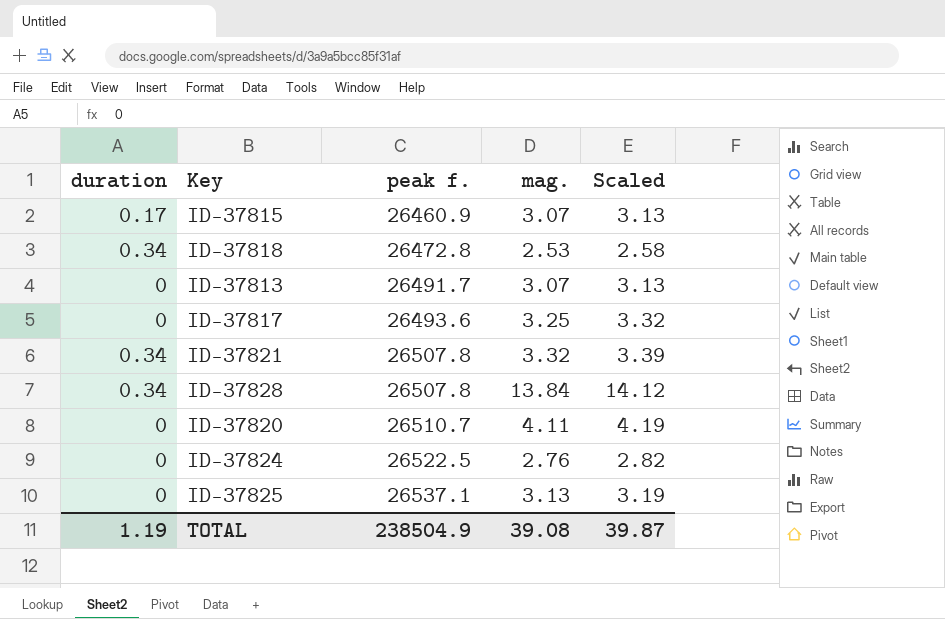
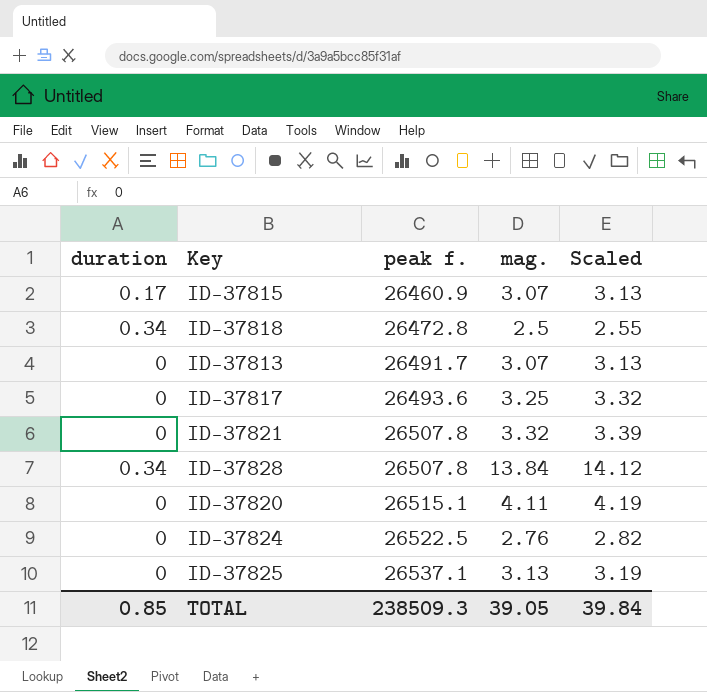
ID-37818 | mag.: 2.53 -> 2.5
ID-37818 | Scaled: 2.58 -> 2.55
ID-37821 | duration: 0.34 -> 0
ID-37820 | peak f.: 26510.7 -> 26515.1
TOTAL | duration: 1.19 -> 0.85
TOTAL | peak f.: 238504.9 -> 238509.3
TOTAL | mag.: 39.08 -> 39.05
TOTAL | Scaled: 39.87 -> 39.84

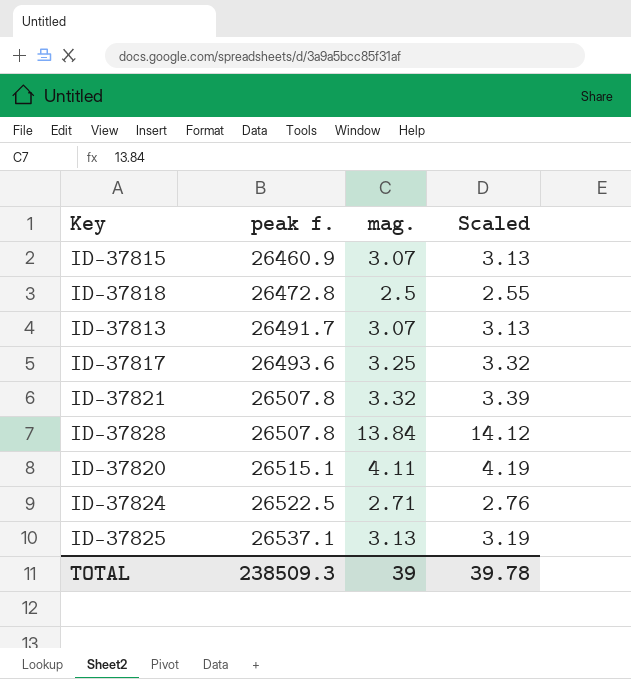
column duration | position: 1 -> none
ID-37824 | mag.: 2.76 -> 2.71
ID-37824 | Scaled: 2.82 -> 2.76
TOTAL | mag.: 39.05 -> 39
TOTAL | Scaled: 39.84 -> 39.78

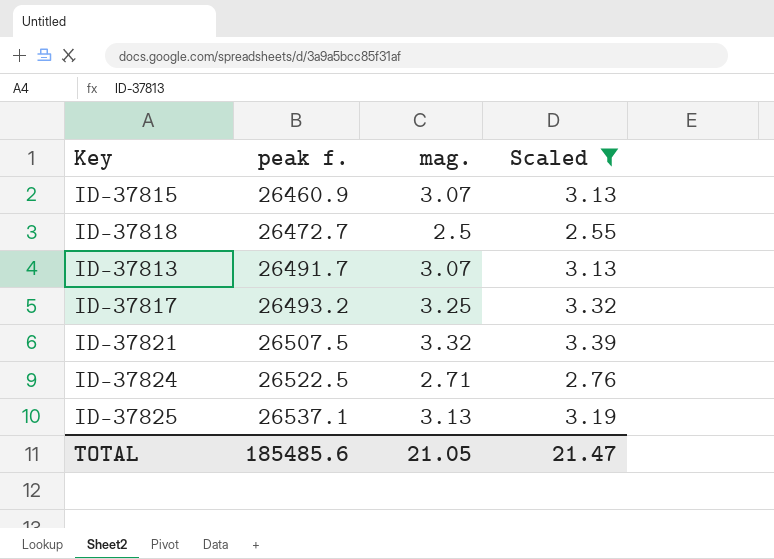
filter: none -> Scaled <= 3.39
ID-37818 | peak f.: 26472.8 -> 26472.7
ID-37817 | peak f.: 26493.6 -> 26493.2
ID-37821 | peak f.: 26507.8 -> 26507.5
TOTAL | peak f.: 238509.3 -> 185485.6
TOTAL | mag.: 39 -> 21.05
TOTAL | Scaled: 39.78 -> 21.47

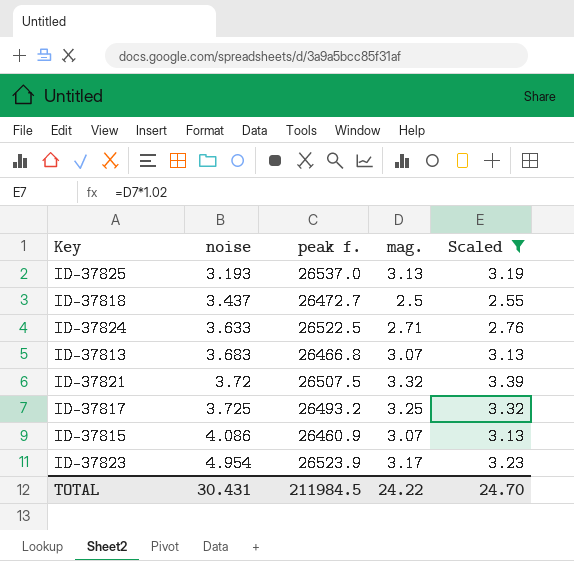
row order: peak f. ascending -> noise ascending
column noise | position: none -> 2
ID-37825 | peak f.: 26537.1 -> 26537.0
ID-37813 | peak f.: 26491.7 -> 26466.8
row ID-37823: none -> 4.954 | 26523.9 | 3.17 | 3.23
TOTAL | peak f.: 185485.6 -> 211984.5
TOTAL | mag.: 21.05 -> 24.22
TOTAL | Scaled: 21.47 -> 24.70

